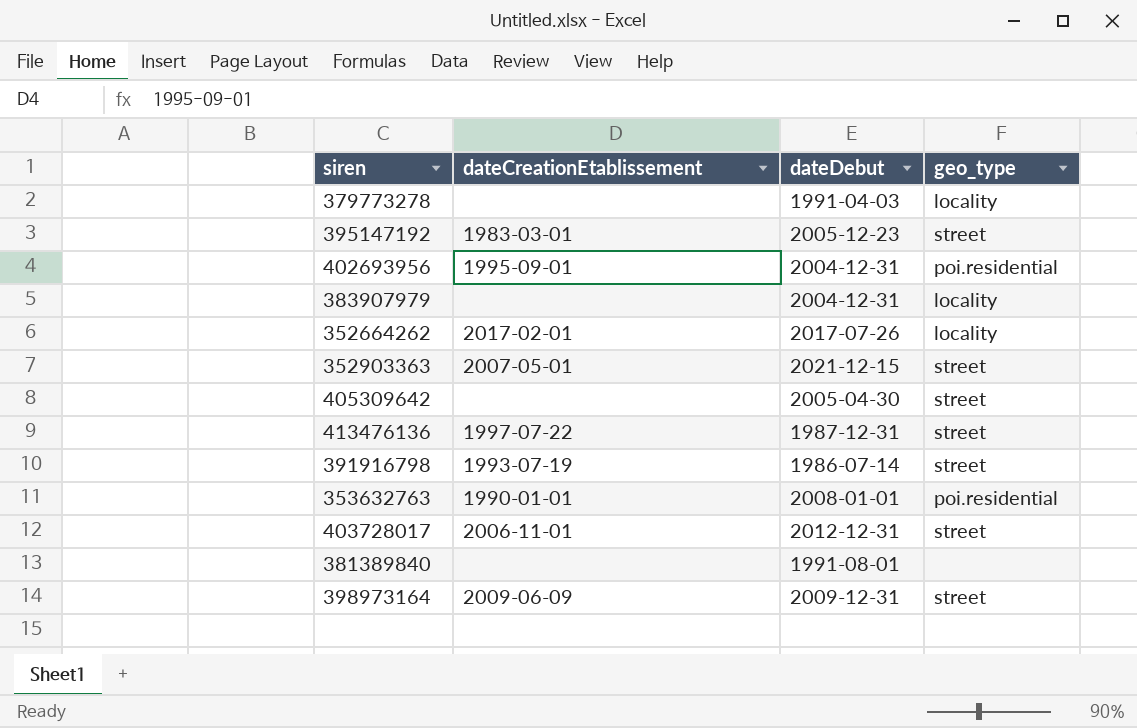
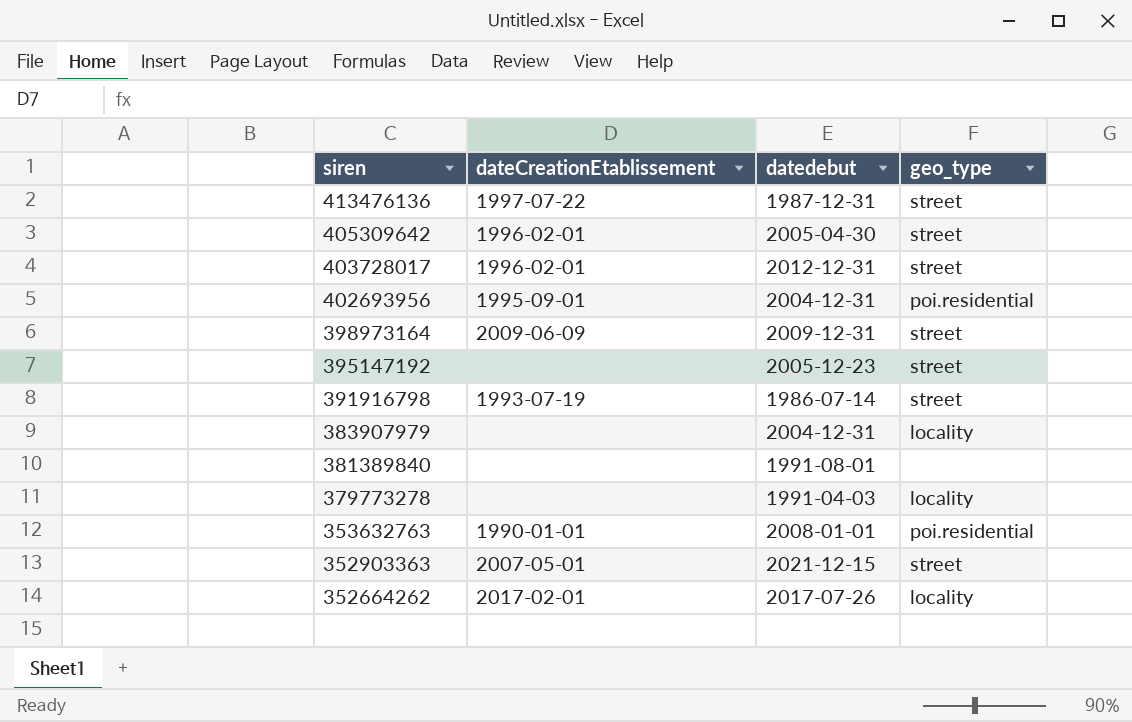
row order: none -> siren descending
column name: dateDebut -> datedebut
405309642 | dateCreationEtablissement: none -> 1996-02-01
403728017 | dateCreationEtablissement: 2006-11-01 -> 1996-02-01
395147192 | dateCreationEtablissement: 1983-03-01 -> none

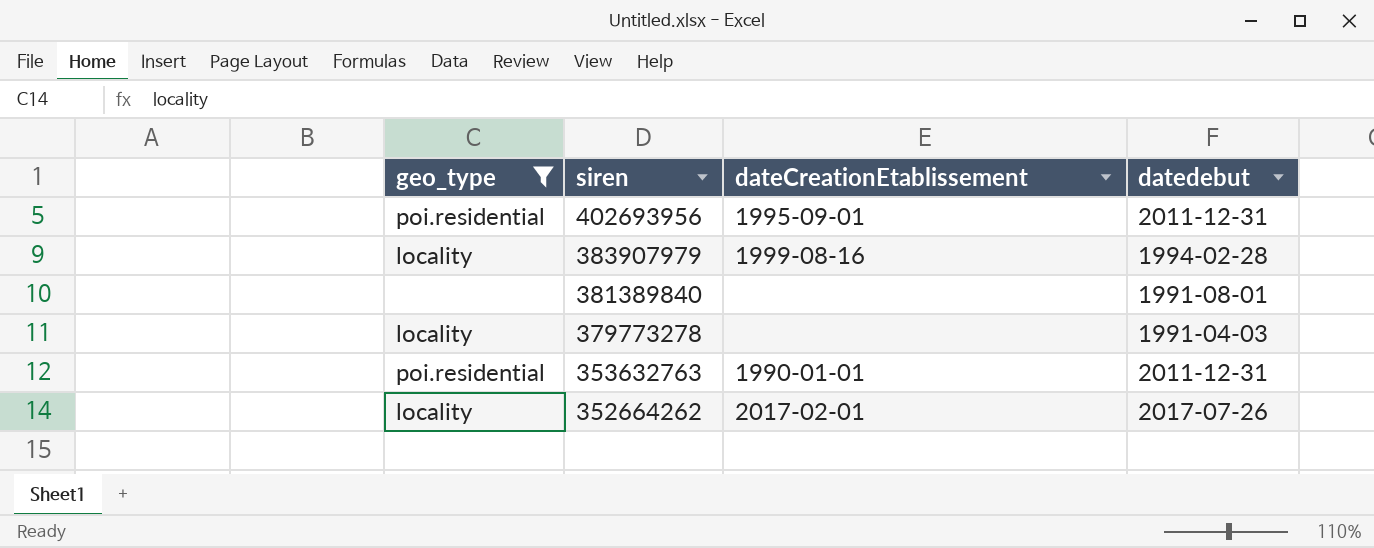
filter: none -> geo_type != street
column geo_type | position: 4 -> 1
402693956 | datedebut: 2004-12-31 -> 2011-12-31
383907979 | dateCreationEtablissement: none -> 1999-08-16
383907979 | datedebut: 2004-12-31 -> 1994-02-28
353632763 | datedebut: 2008-01-01 -> 2011-12-31

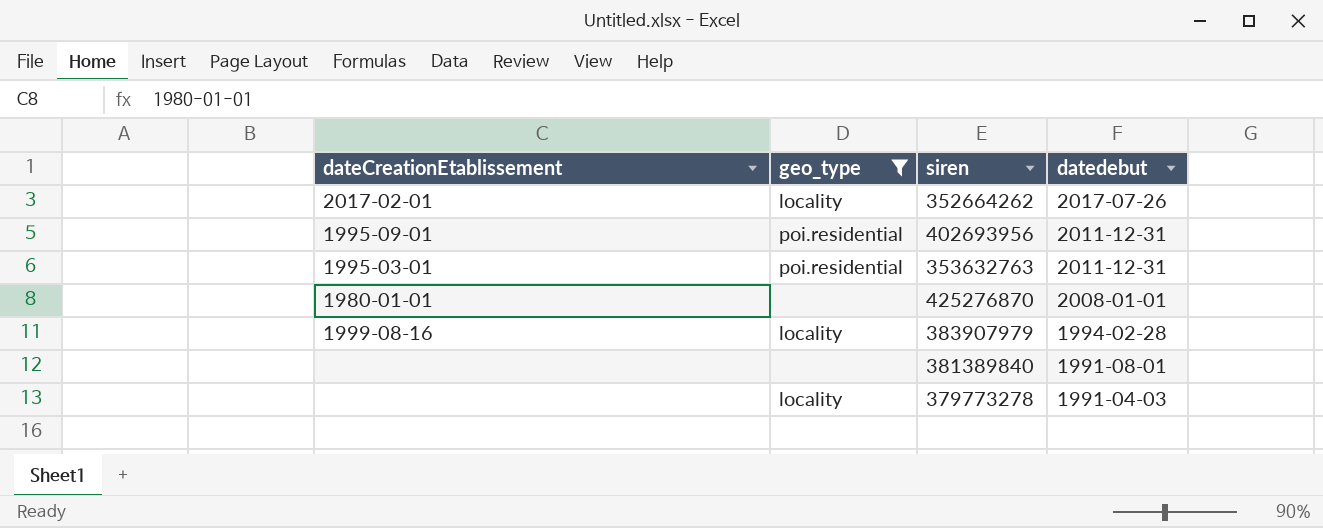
row order: siren descending -> datedebut descending
column dateCreationEtablissement | position: 3 -> 1
353632763 | dateCreationEtablissement: 1990-01-01 -> 1995-03-01
row 425276870: none -> 1980-01-01 | none | 2008-01-01

